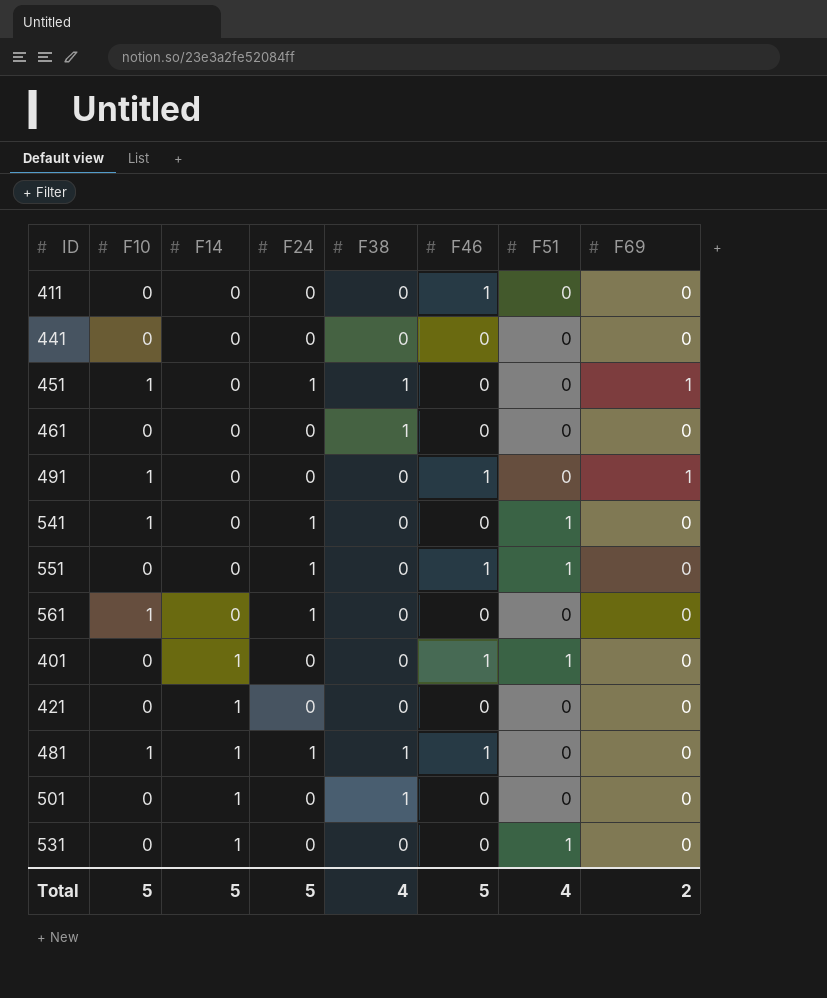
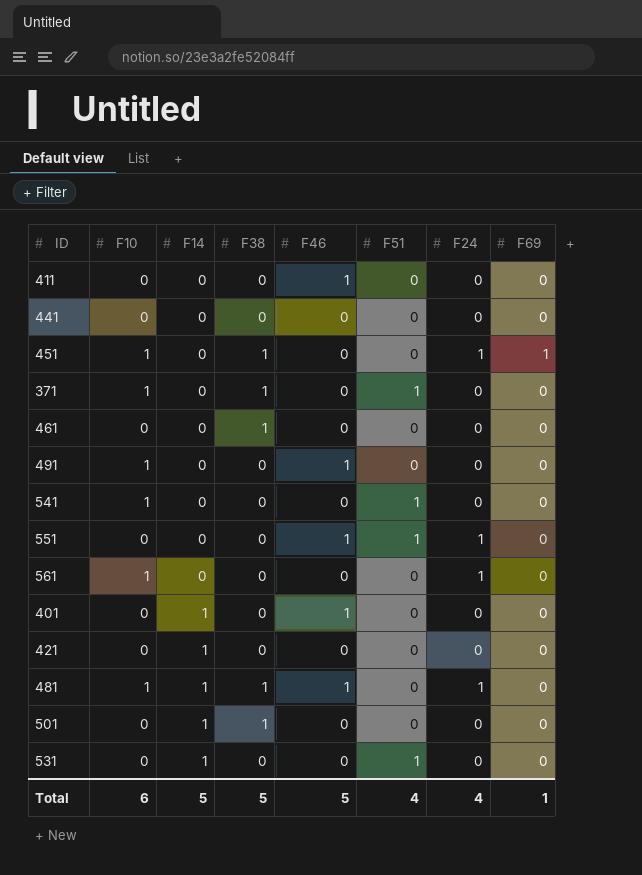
column F24 | position: 4 -> 7
row 371: none -> 1 | 0 | 1 | 0 | 1 | 0 | 0
491 | F69: 1 -> 0
541 | F24: 1 -> 0
401 | F51: 1 -> 0
Total | F10: 5 -> 6
Total | F38: 4 -> 5
Total | F24: 5 -> 4
Total | F69: 2 -> 1

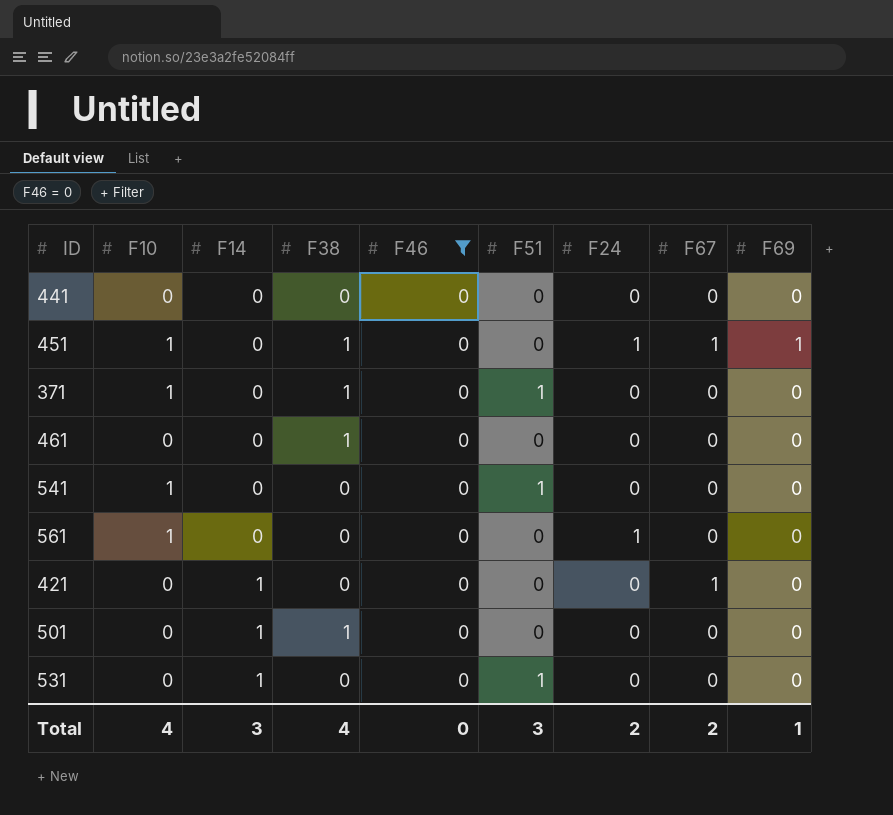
filter: none -> F46 = 0
column F67 | position: none -> 8
Total | F10: 6 -> 4
Total | F14: 5 -> 3
Total | F38: 5 -> 4
Total | F46: 5 -> 0
Total | F51: 4 -> 3
Total | F24: 4 -> 2

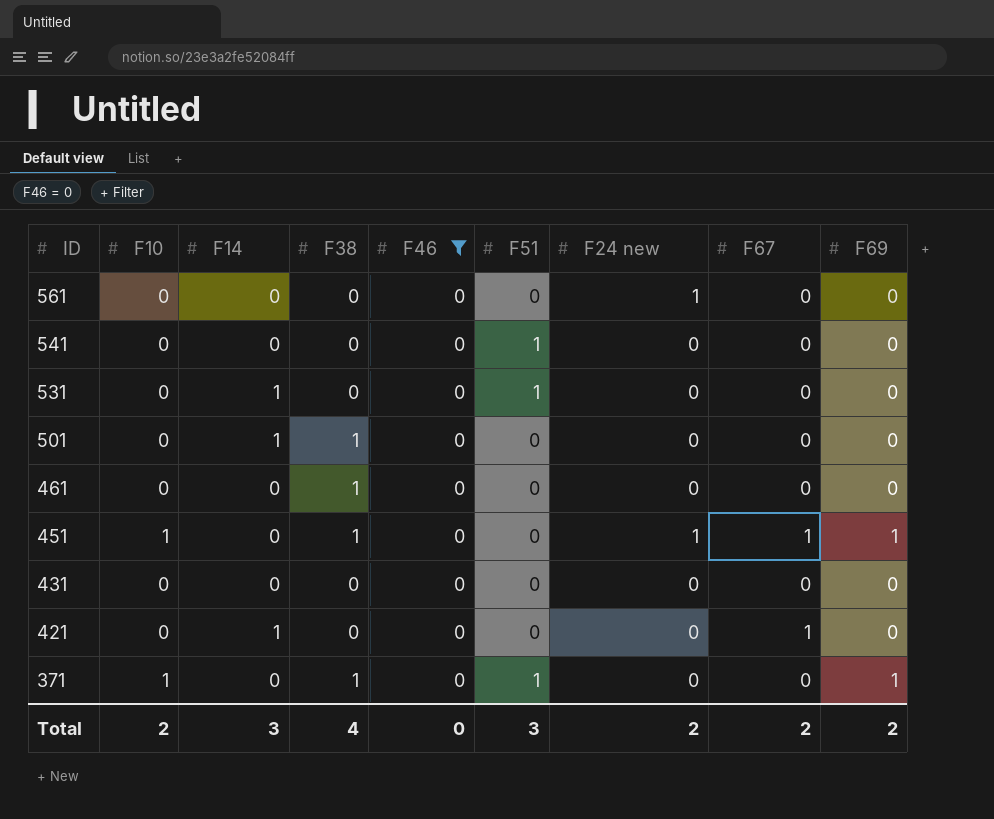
row order: F14 ascending -> ID descending
column name: F24 -> F24 new
row 441: 0 | 0 | 0 | 0 | 0 | 0 | 0 | 0 -> none
561 | F10: 1 -> 0
541 | F10: 1 -> 0
row 431: none -> 0 | 0 | 0 | 0 | 0 | 0 | 0 | 0
371 | F69: 0 -> 1
Total | F10: 4 -> 2
Total | F69: 1 -> 2

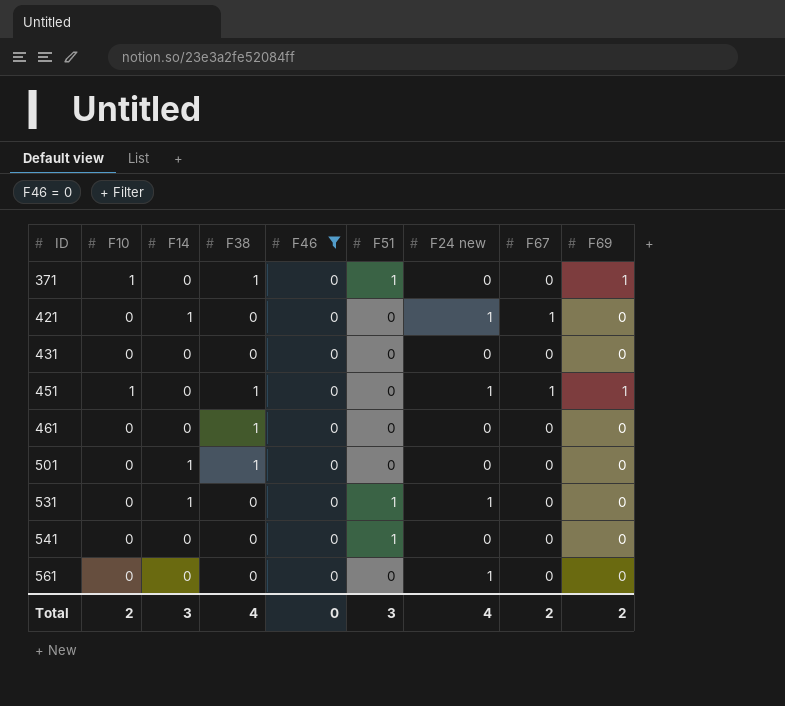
row order: ID descending -> ID ascending
421 | F24 new: 0 -> 1
531 | F24 new: 0 -> 1
Total | F24 new: 2 -> 4

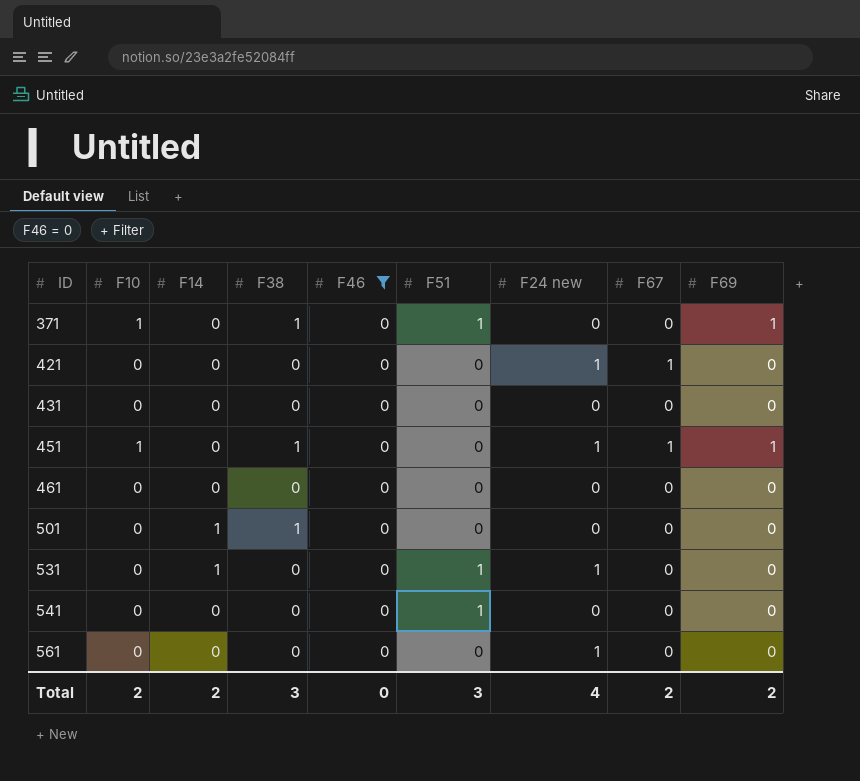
421 | F14: 1 -> 0
461 | F38: 1 -> 0
Total | F14: 3 -> 2
Total | F38: 4 -> 3

